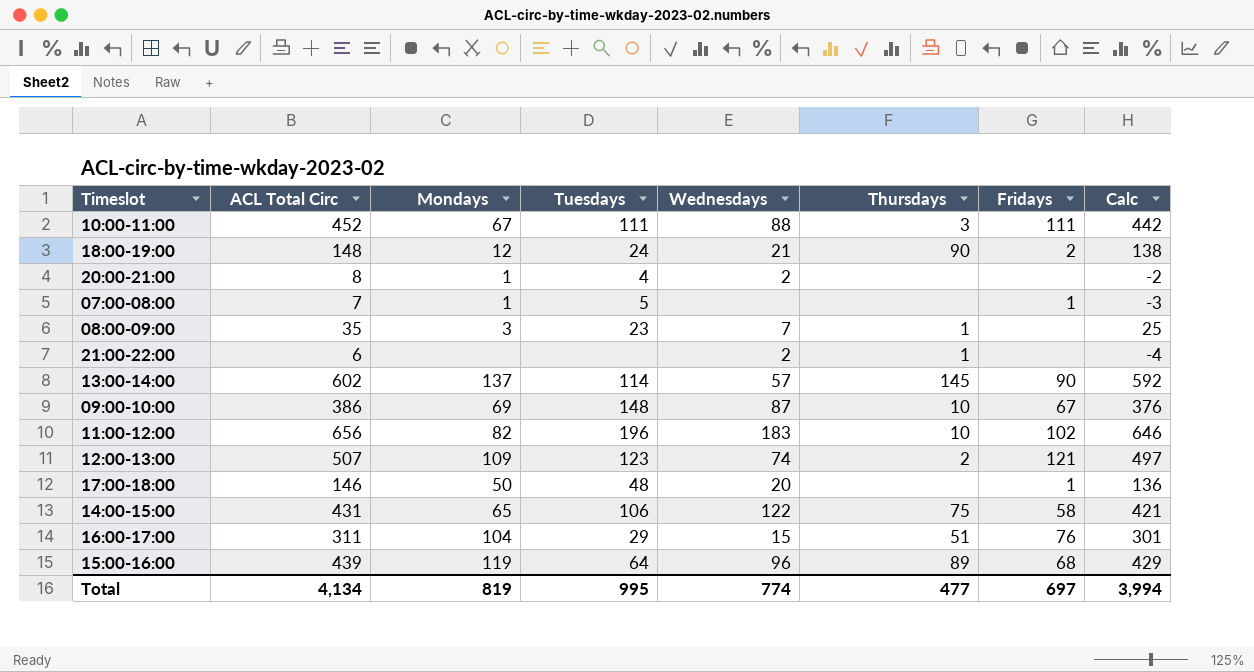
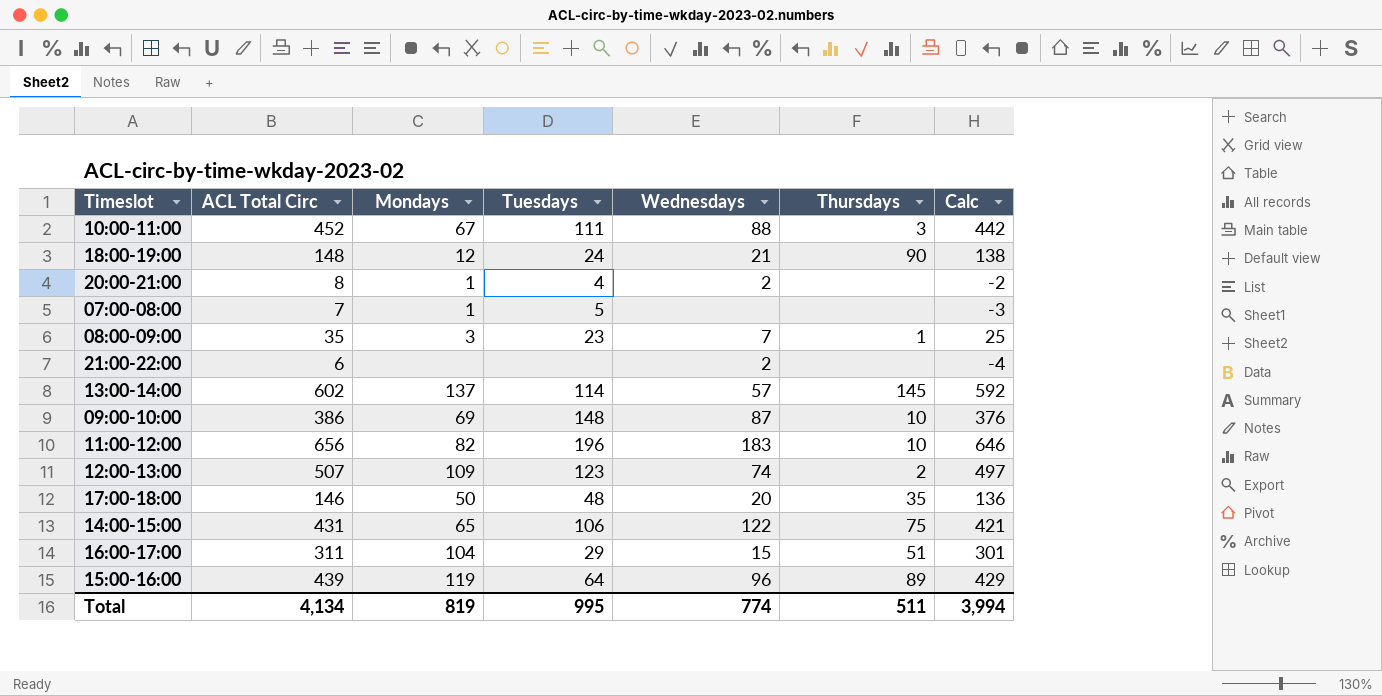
column Fridays | position: 7 -> none
21:00-22:00 | Thursdays: 1 -> none
17:00-18:00 | Thursdays: none -> 35
Total | Thursdays: 477 -> 511

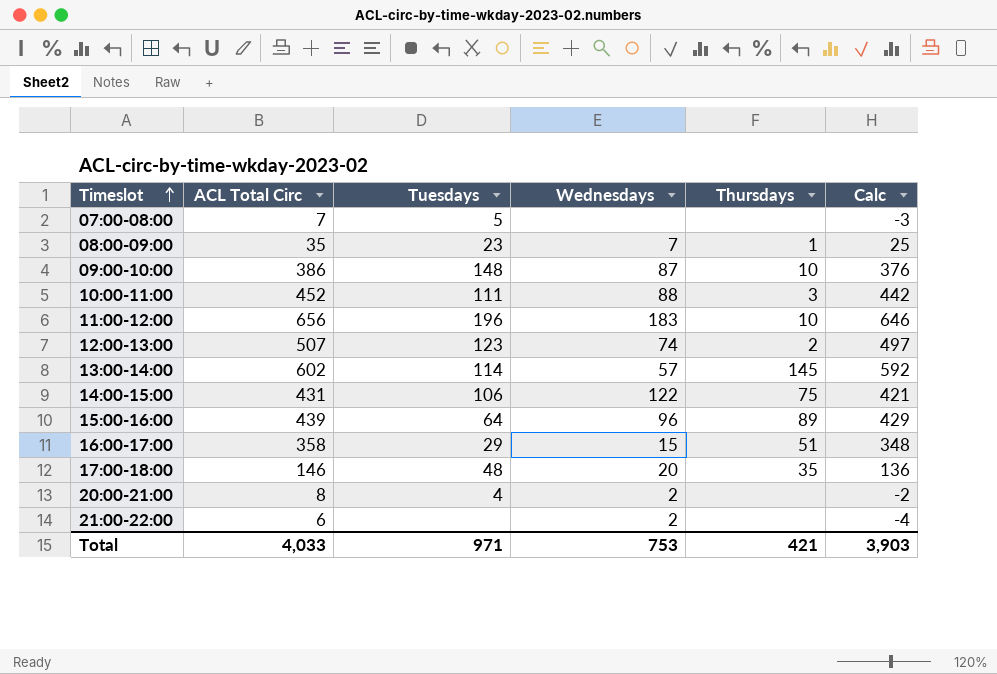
row order: none -> Timeslot ascending
column Mondays | position: 3 -> none
row 18:00-19:00: 148 | 12 | 24 | 21 | 90 | 138 -> none
16:00-17:00 | ACL Total Circ: 311 -> 358
16:00-17:00 | Calc: 301 -> 348
Total | ACL Total Circ: 4,134 -> 4,033
Total | Tuesdays: 995 -> 971
Total | Wednesdays: 774 -> 753
Total | Thursdays: 511 -> 421
Total | Calc: 3,994 -> 3,903

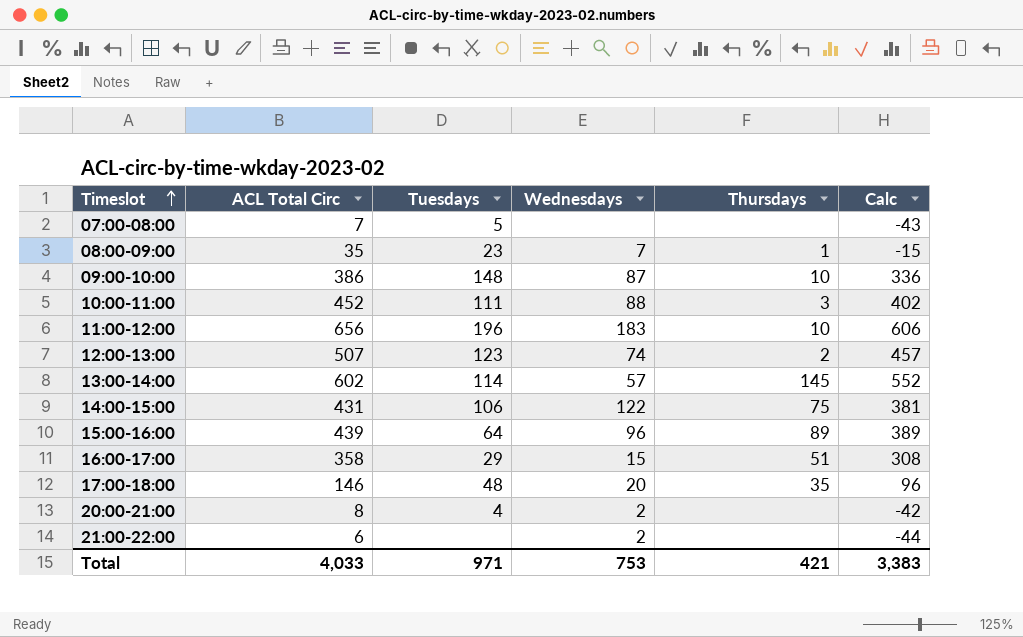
column Calc | formula: [ACL Total Circ] - 10 -> [ACL Total Circ] - 50
Total | Calc: 3,903 -> 3,383

